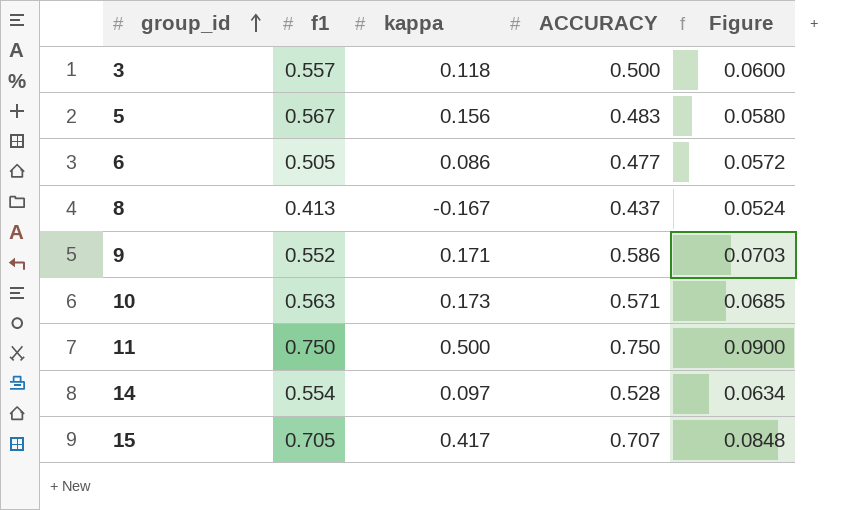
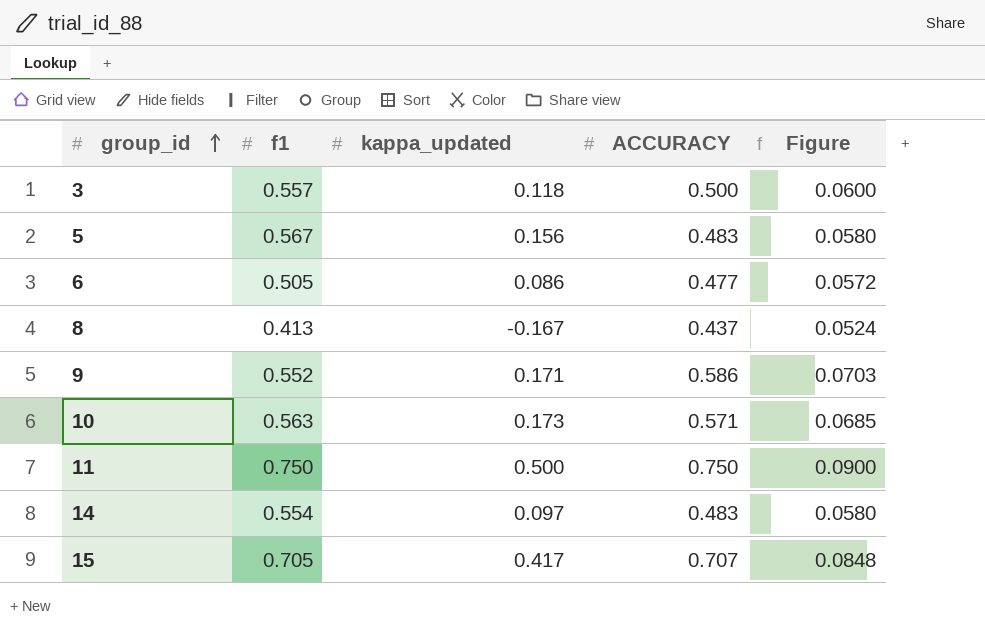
column name: kappa -> kappa_updated
14 | ACCURACY: 0.528 -> 0.483
14 | Figure: 0.0634 -> 0.0580

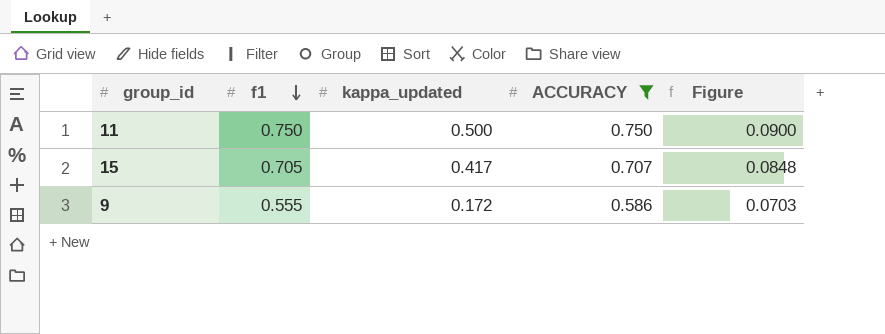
filter: none -> ACCURACY >= 0.586
row order: group_id ascending -> f1 descending
9 | f1: 0.552 -> 0.555
9 | kappa_updated: 0.171 -> 0.172

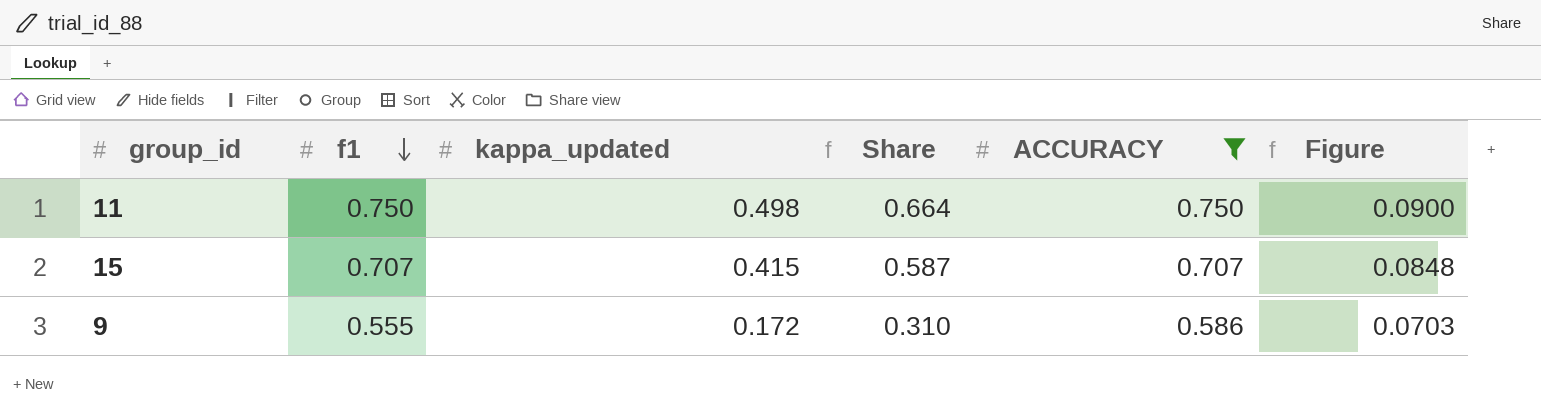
column Share | formula: none -> [kappa_updated] / [f1]
11 | kappa_updated: 0.500 -> 0.498
15 | f1: 0.705 -> 0.707
15 | kappa_updated: 0.417 -> 0.415

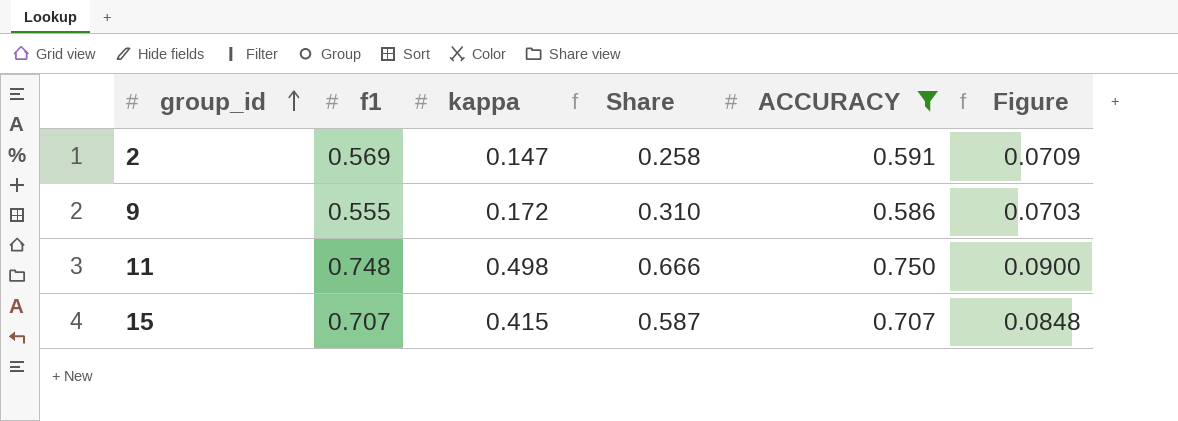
row order: f1 descending -> group_id ascending
column name: kappa_updated -> kappa
row 2: none -> 0.569 | 0.147 | 0.258 | 0.591 | 0.0709
11 | f1: 0.750 -> 0.748
11 | Share: 0.664 -> 0.666

